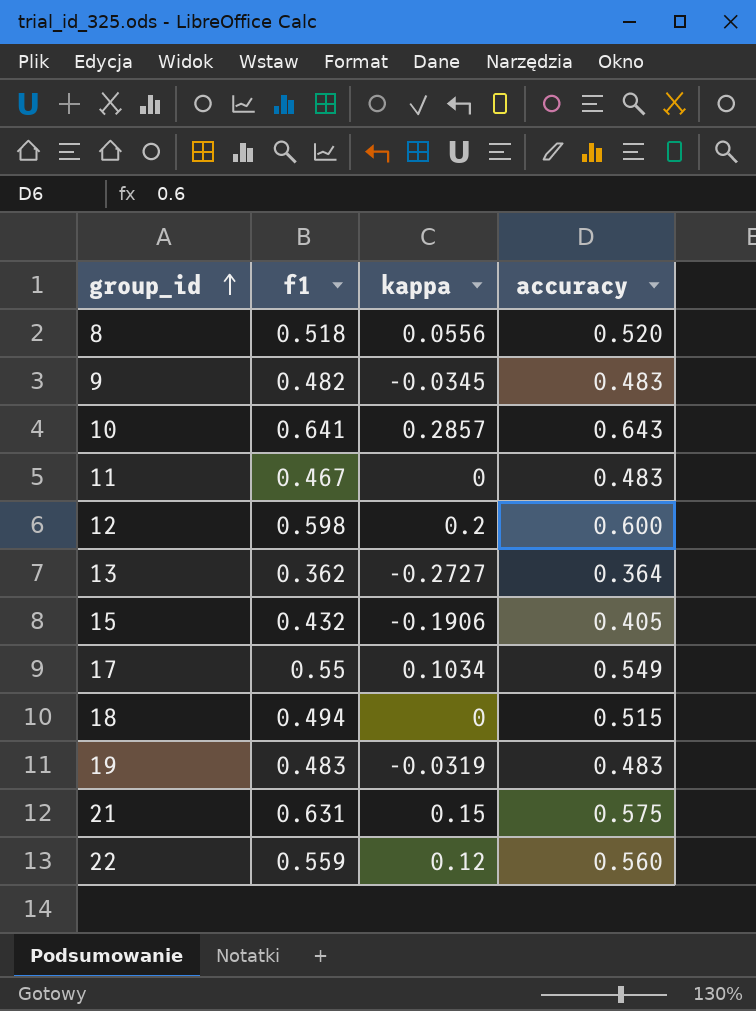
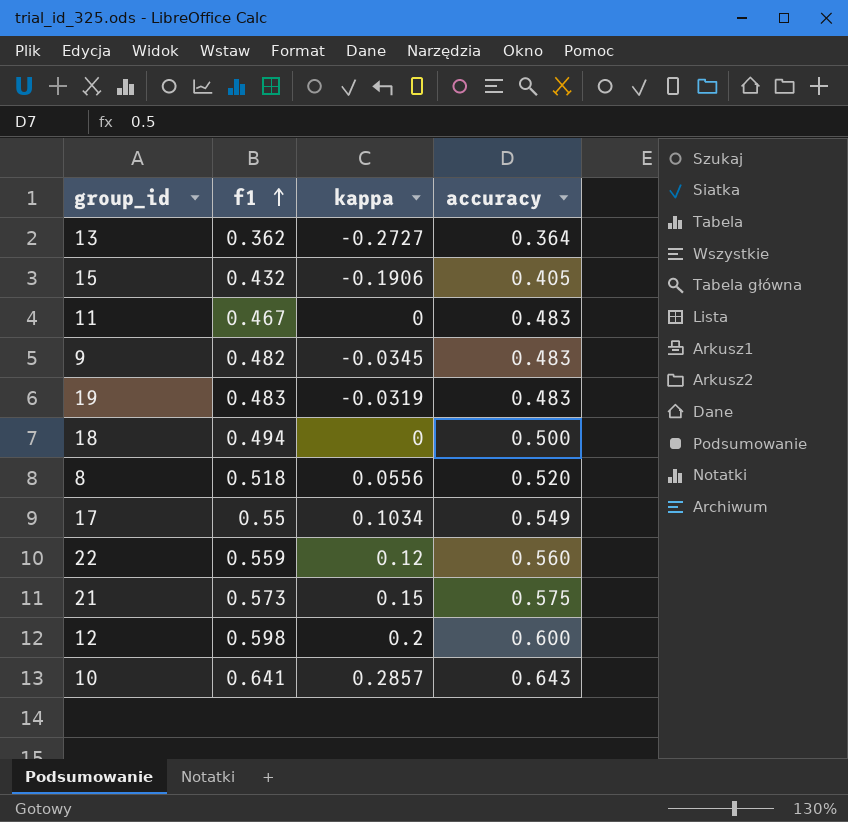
row order: group_id ascending -> f1 ascending
18 | accuracy: 0.515 -> 0.500
21 | f1: 0.631 -> 0.573

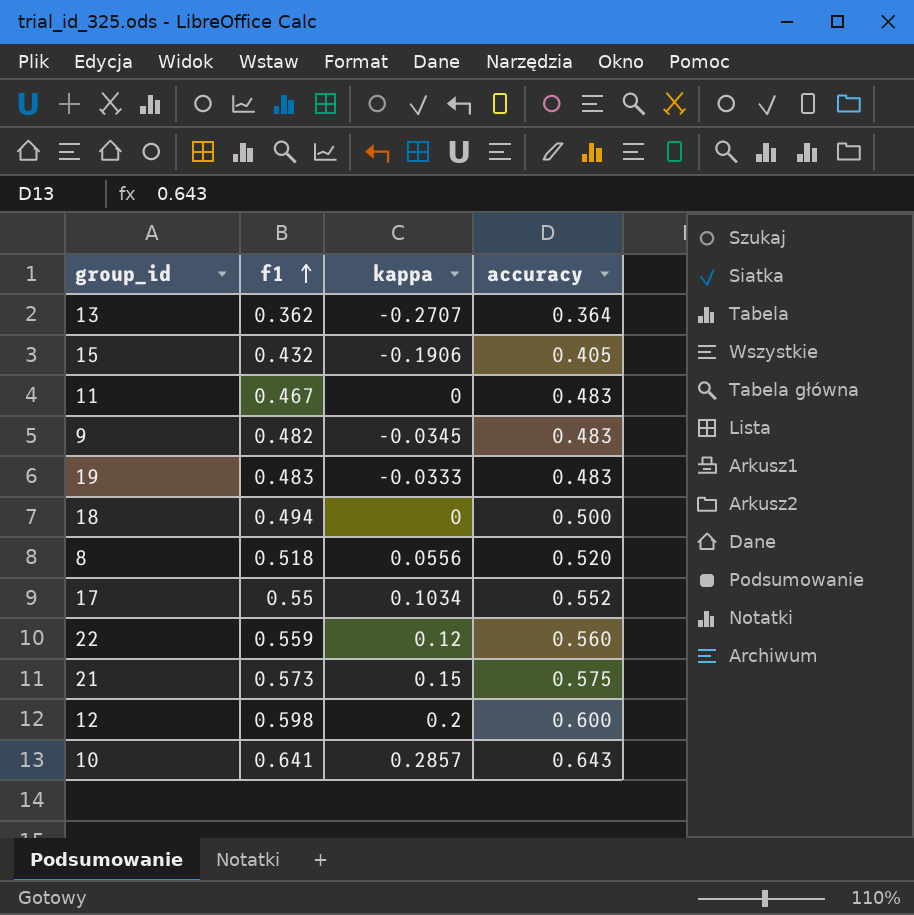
13 | kappa: -0.2727 -> -0.2707
19 | kappa: -0.0319 -> -0.0333
17 | accuracy: 0.549 -> 0.552

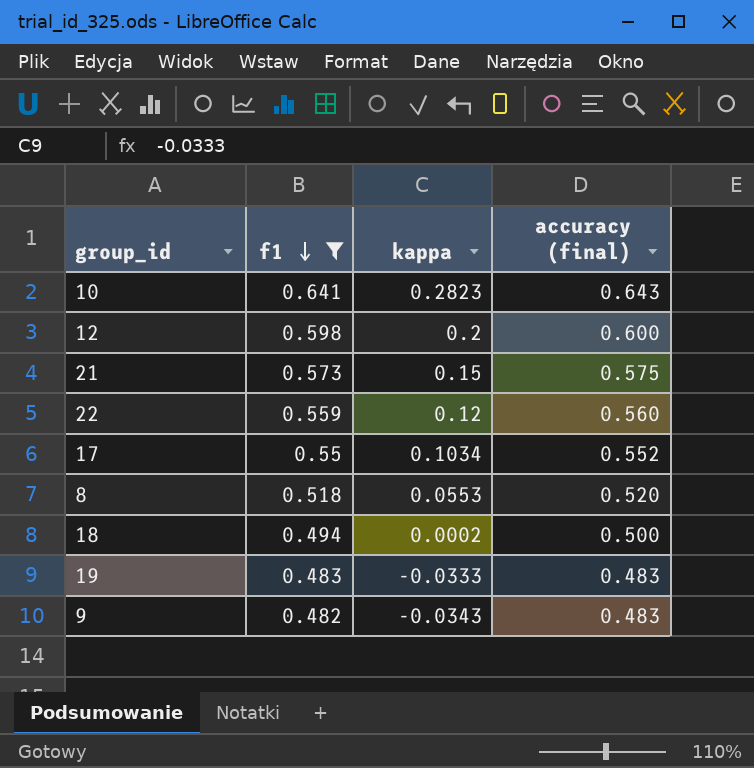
filter: none -> f1 >= 0.482
row order: f1 ascending -> f1 descending
column name: accuracy -> accuracy (final)
10 | kappa: 0.2857 -> 0.2823
8 | kappa: 0.0556 -> 0.0553
18 | kappa: 0 -> 0.0002
9 | kappa: -0.0345 -> -0.0343

